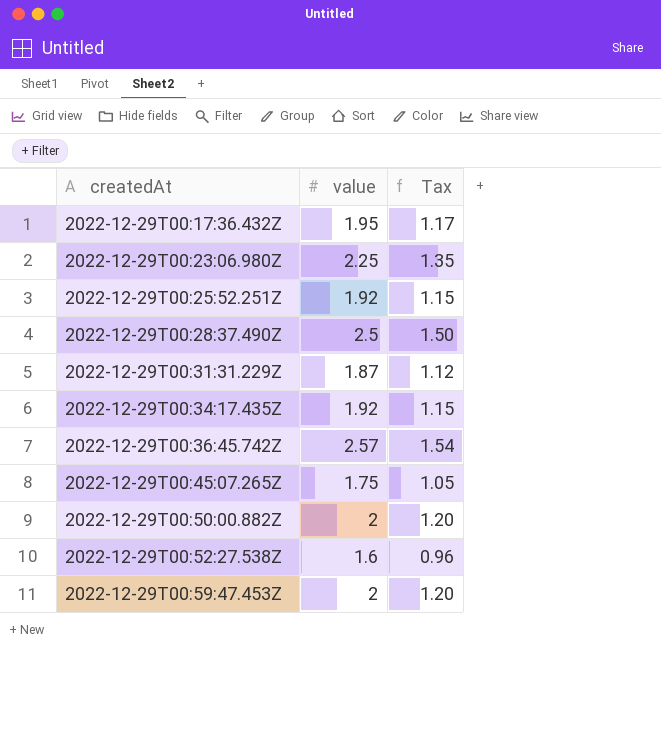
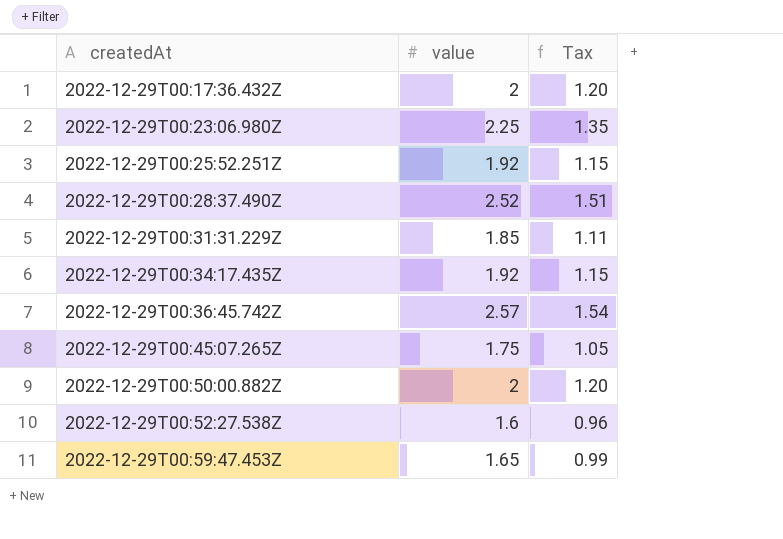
2022-12-29T00:17:36.432Z | value: 1.95 -> 2
2022-12-29T00:17:36.432Z | Tax: 1.17 -> 1.20
2022-12-29T00:28:37.490Z | value: 2.5 -> 2.52
2022-12-29T00:28:37.490Z | Tax: 1.50 -> 1.51
2022-12-29T00:31:31.229Z | value: 1.87 -> 1.85
2022-12-29T00:31:31.229Z | Tax: 1.12 -> 1.11
2022-12-29T00:59:47.453Z | value: 2 -> 1.65
2022-12-29T00:59:47.453Z | Tax: 1.20 -> 0.99

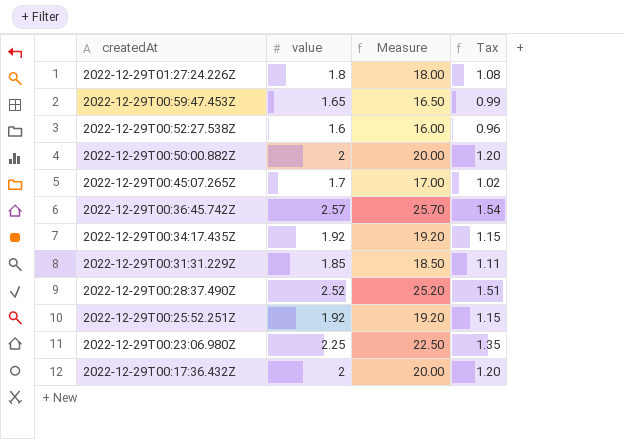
row order: createdAt ascending -> createdAt descending
column Measure | formula: none -> [value] * 10
row 2022-12-29T01:27:24.226Z: none -> 1.8 | 18.00 | 1.08
2022-12-29T00:45:07.265Z | value: 1.75 -> 1.7
2022-12-29T00:45:07.265Z | Tax: 1.05 -> 1.02

